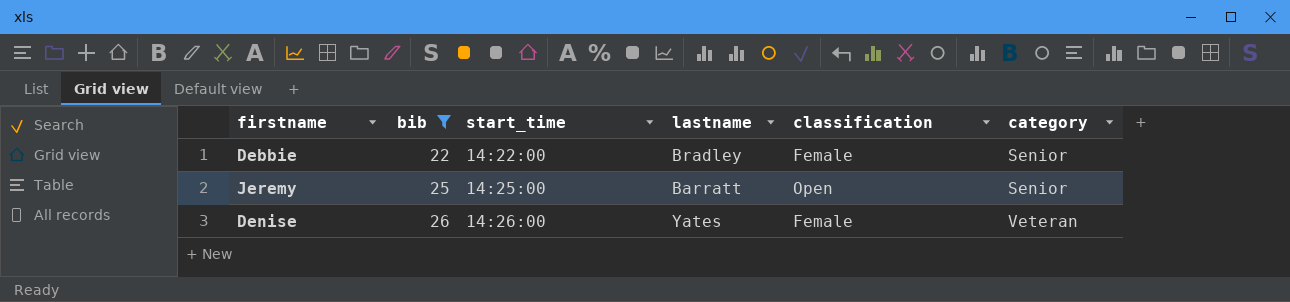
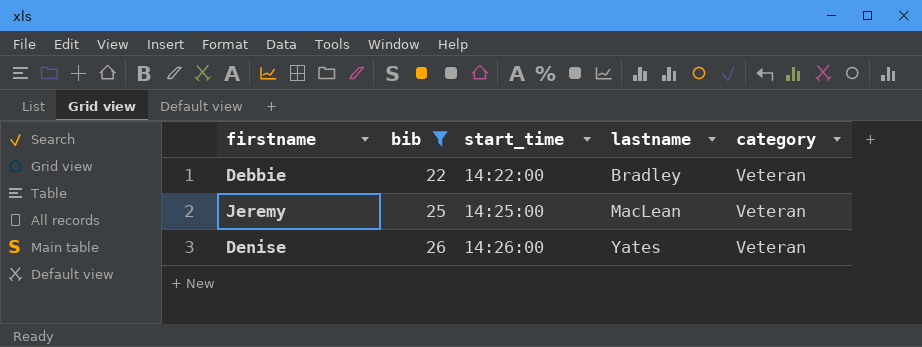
column classification | position: 5 -> none
Debbie | category: Senior -> Veteran
Jeremy | lastname: Barratt -> MacLean
Jeremy | category: Senior -> Veteran

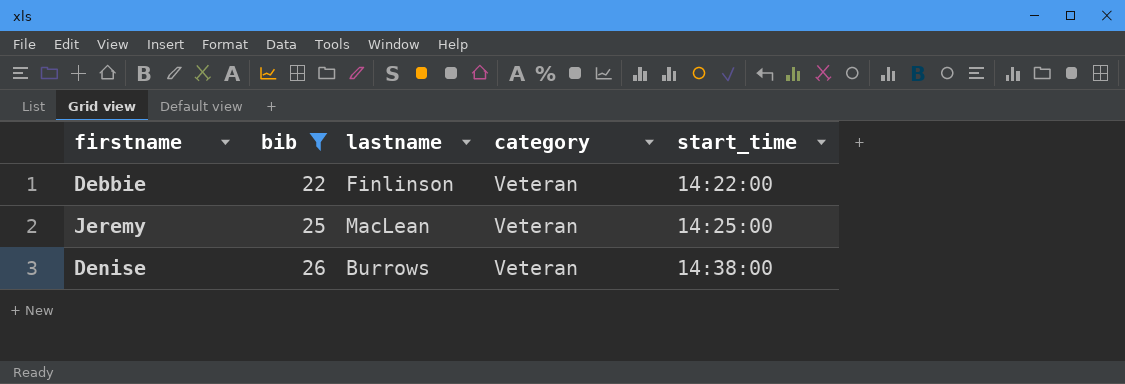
column start_time | position: 3 -> 5
Debbie | lastname: Bradley -> Finlinson
Denise | lastname: Yates -> Burrows
Denise | start_time: 14:26:00 -> 14:38:00

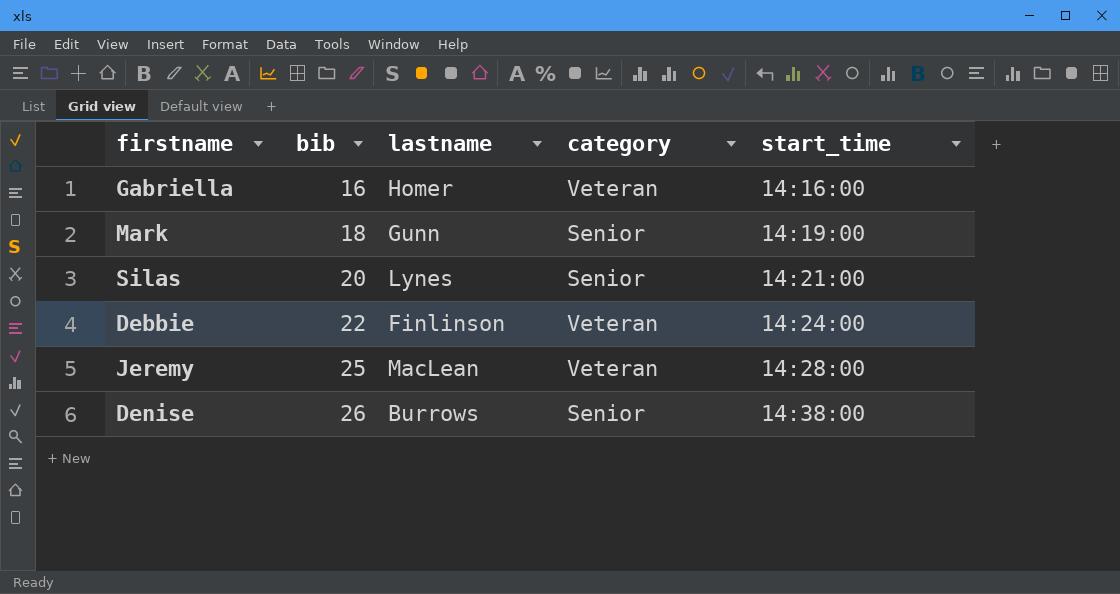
filter: bib >= 22 -> none
Debbie | start_time: 14:22:00 -> 14:24:00
Jeremy | start_time: 14:25:00 -> 14:28:00
Denise | category: Veteran -> Senior

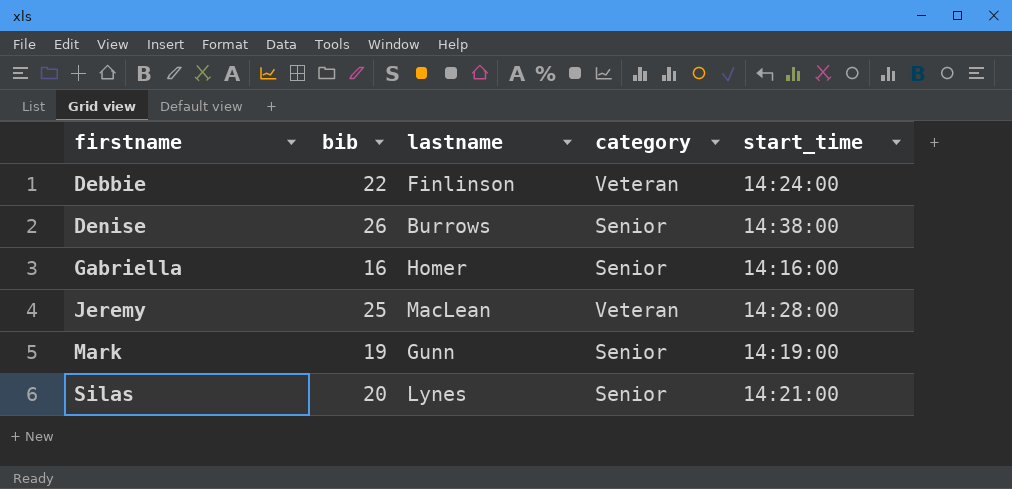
row order: bib ascending -> firstname ascending
Gabriella | category: Veteran -> Senior
Mark | bib: 18 -> 19

